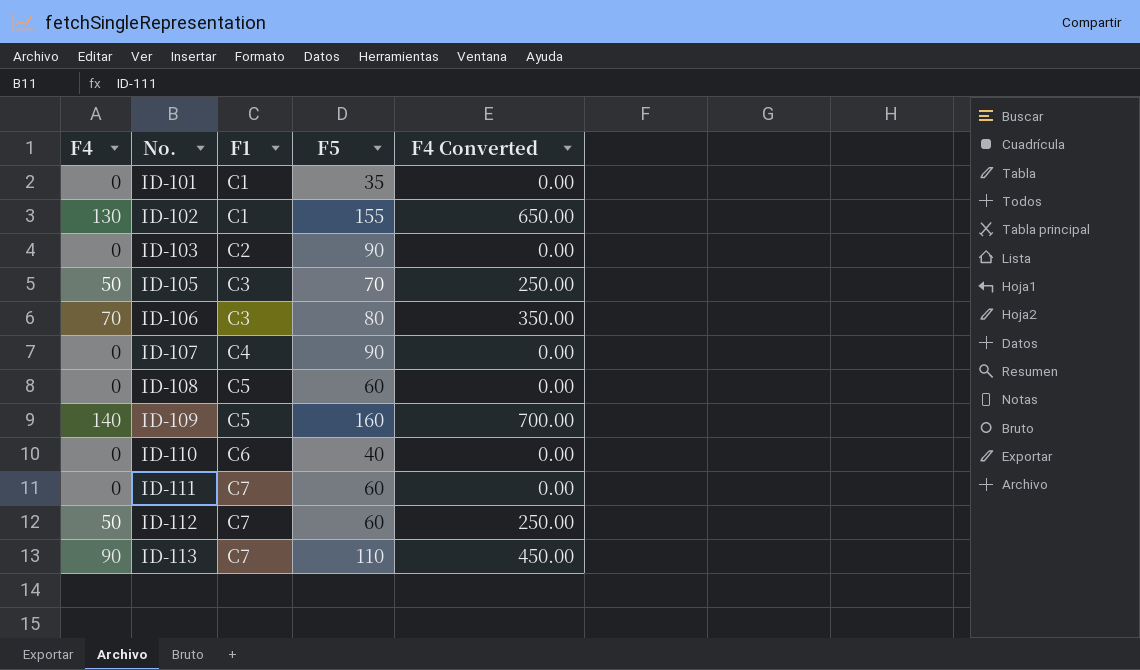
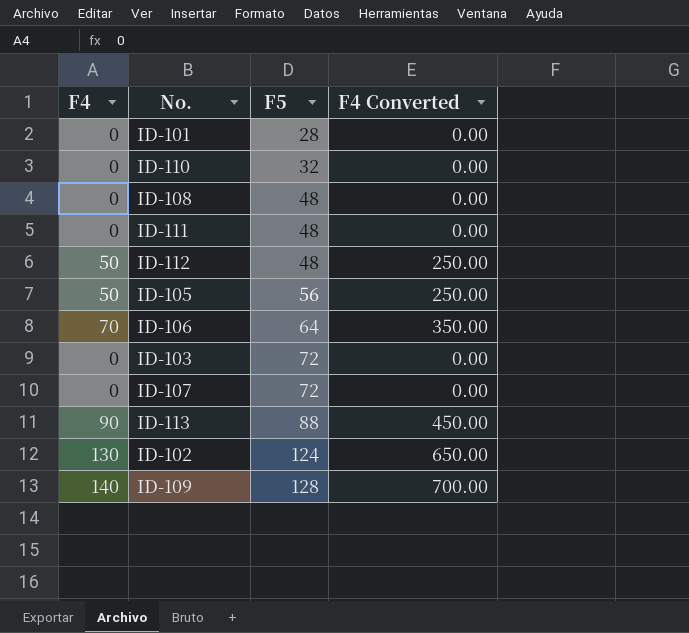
row order: No. ascending -> F5 ascending
column F1 | position: 3 -> none
ID-101 | F5: 35 -> 28
ID-110 | F5: 40 -> 32
ID-108 | F5: 60 -> 48
ID-111 | F5: 60 -> 48
ID-112 | F5: 60 -> 48
ID-105 | F5: 70 -> 56
ID-106 | F5: 80 -> 64
ID-103 | F5: 90 -> 72
ID-107 | F5: 90 -> 72
ID-113 | F5: 110 -> 88
ID-102 | F5: 155 -> 124
ID-109 | F5: 160 -> 128

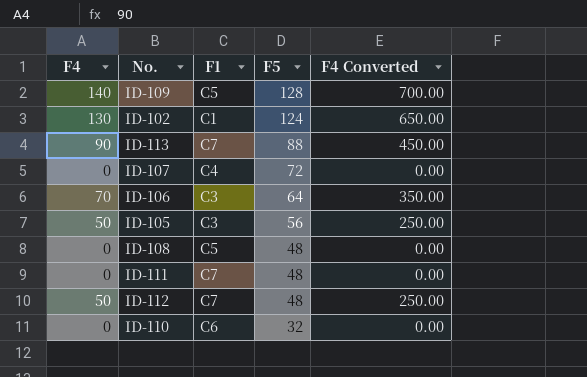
row order: F5 ascending -> F5 descending
column F1 | position: none -> 3
row ID-101: 0 | 28 | 0.00 -> none
row ID-103: 0 | 72 | 0.00 -> none

